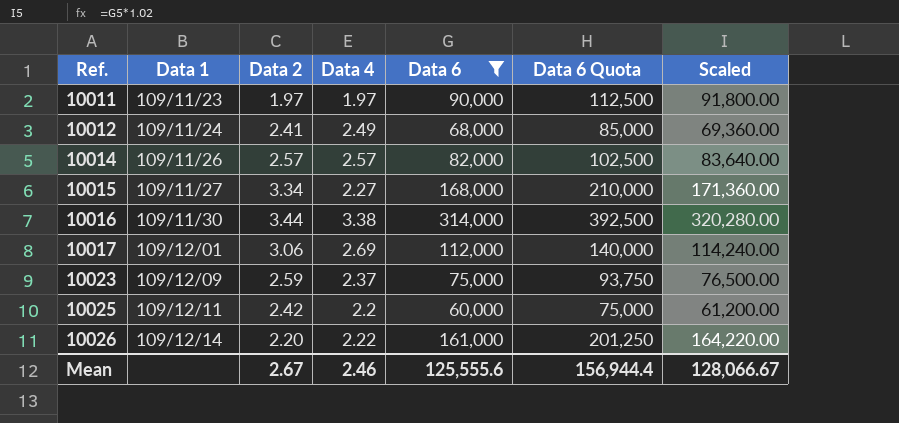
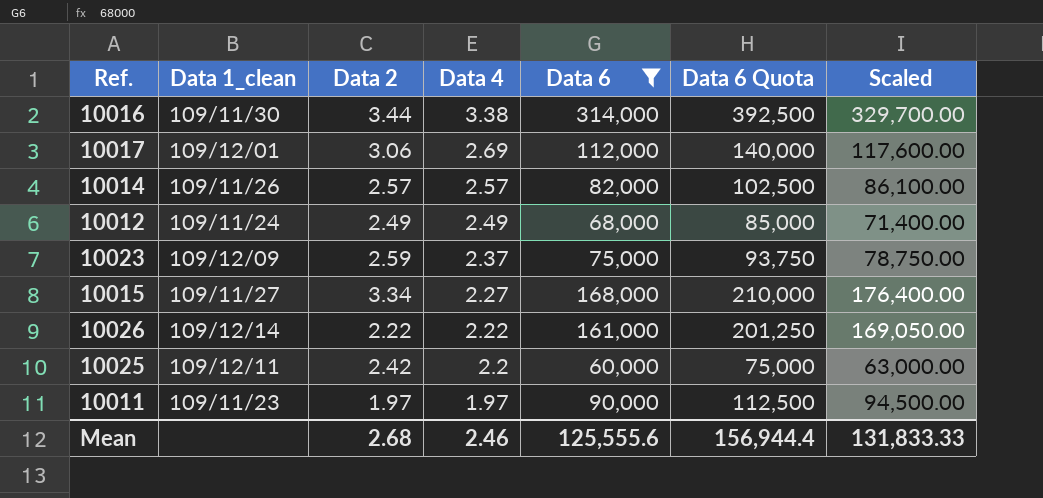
row order: Ref. ascending -> Data 4 descending
column name: Data 1 -> Data 1_clean
column Scaled | formula: [Data 6] * 1.02 -> [Data 6] * 1.05
10012 | Data 2: 2.41 -> 2.49
10026 | Data 2: 2.20 -> 2.22
Mean | Data 2: 2.67 -> 2.68
Mean | Scaled: 128,066.67 -> 131,833.33

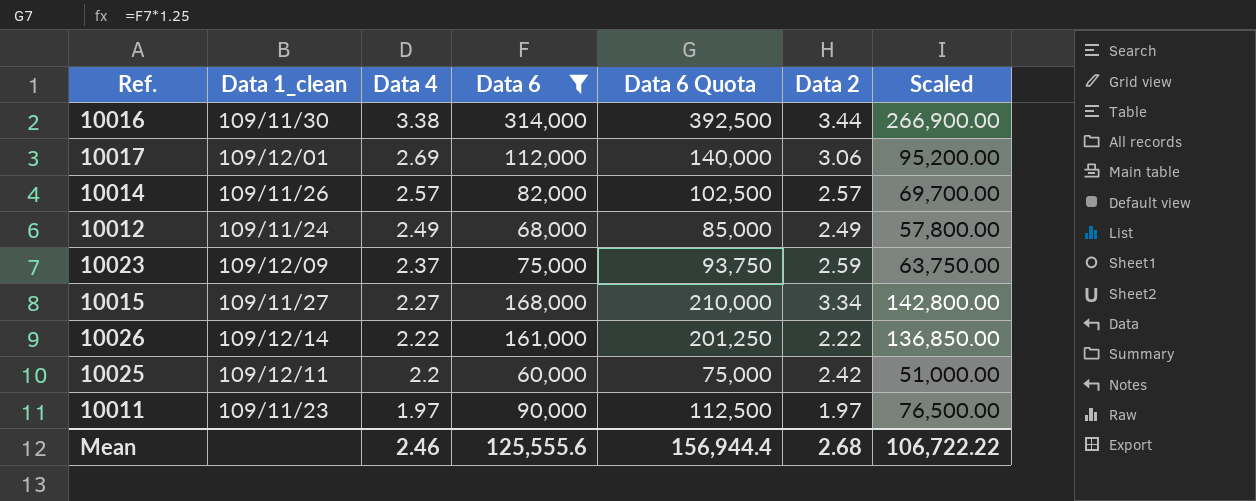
column Data 2 | position: 3 -> 6
column Scaled | formula: [Data 6] * 1.05 -> [Data 6] * 0.85
Mean | Scaled: 131,833.33 -> 106,722.22

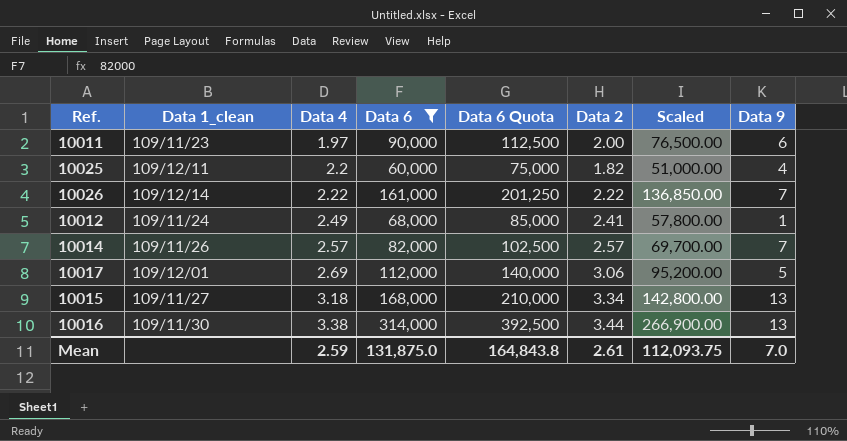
row order: Data 4 descending -> Data 4 ascending
column Data 9 | position: none -> 8
row 10023: 109/12/09 | 2.37 | 75,000 | 93,750 | 2.59 | 63,750.00 -> none
10011 | Data 2: 1.97 -> 2.00
10025 | Data 2: 2.42 -> 1.82
10012 | Data 2: 2.49 -> 2.41
10015 | Data 4: 2.27 -> 3.18
Mean | Data 4: 2.46 -> 2.59
Mean | Data 6: 125,555.6 -> 131,875.0
Mean | Data 6 Quota: 156,944.4 -> 164,843.8
Mean | Data 2: 2.68 -> 2.61
Mean | Scaled: 106,722.22 -> 112,093.75

